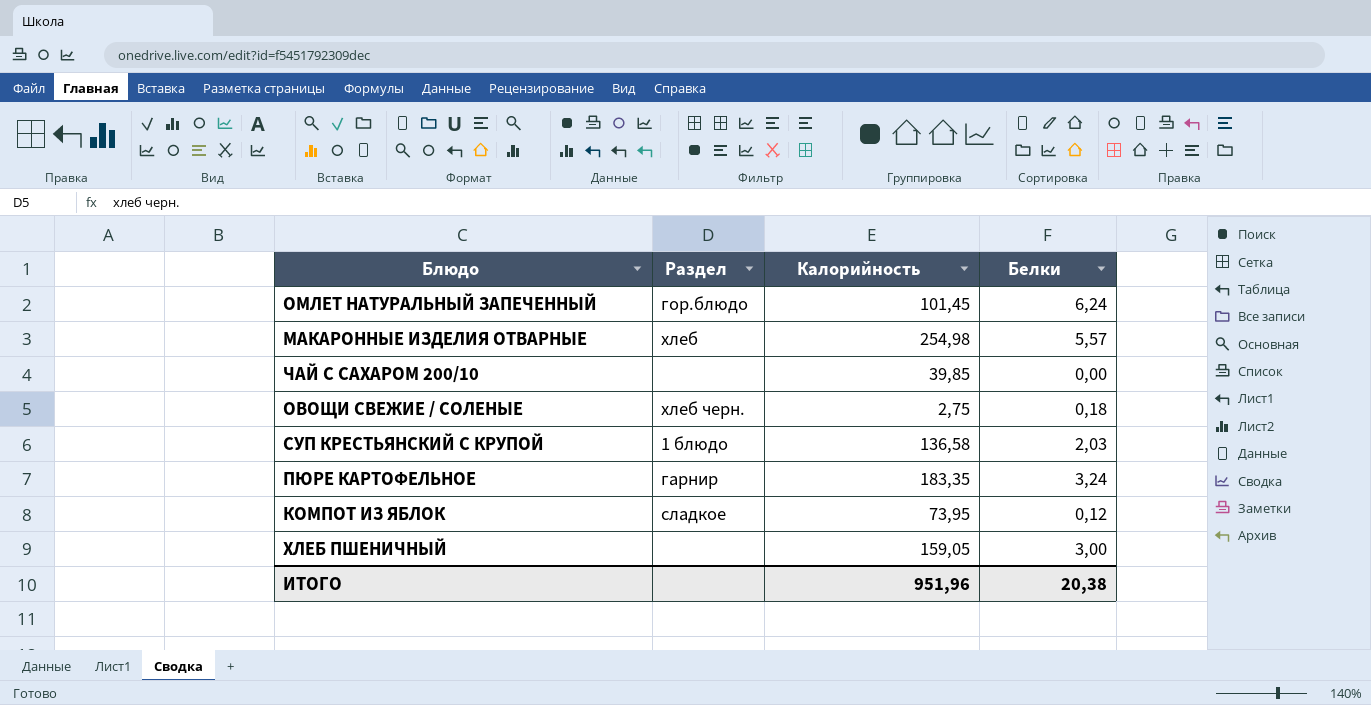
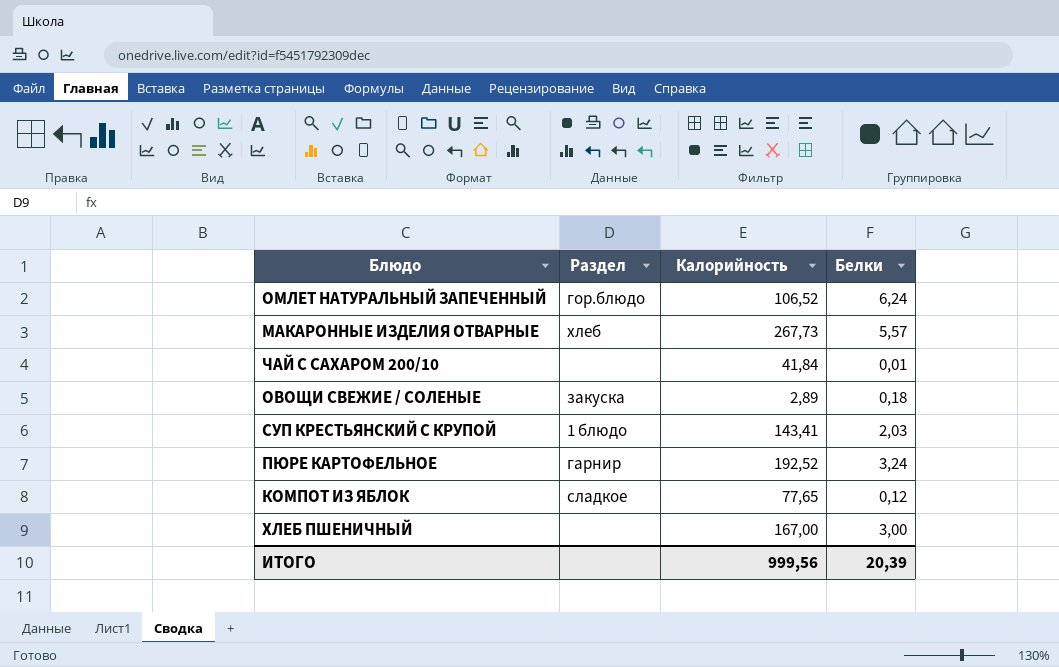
ОМЛЕТ НАТУРАЛЬНЫЙ ЗАПЕЧЕННЫЙ | Калорийность: 101,45 -> 106,52
МАКАРОННЫЕ ИЗДЕЛИЯ ОТВАРНЫЕ | Калорийность: 254,98 -> 267,73
ЧАЙ С САХАРОМ 200/10 | Калорийность: 39,85 -> 41,84
ЧАЙ С САХАРОМ 200/10 | Белки: 0,00 -> 0,01
ОВОЩИ СВЕЖИЕ / СОЛЕНЫЕ | Раздел: хлеб черн. -> закуска
ОВОЩИ СВЕЖИЕ / СОЛЕНЫЕ | Калорийность: 2,75 -> 2,89
СУП КРЕСТЬЯНСКИЙ С КРУПОЙ | Калорийность: 136,58 -> 143,41
ПЮРЕ КАРТОФЕЛЬНОЕ | Калорийность: 183,35 -> 192,52
КОМПОТ ИЗ ЯБЛОК | Калорийность: 73,95 -> 77,65
ХЛЕБ ПШЕНИЧНЫЙ | Калорийность: 159,05 -> 167,00
ИТОГО | Калорийность: 951,96 -> 999,56
ИТОГО | Белки: 20,38 -> 20,39

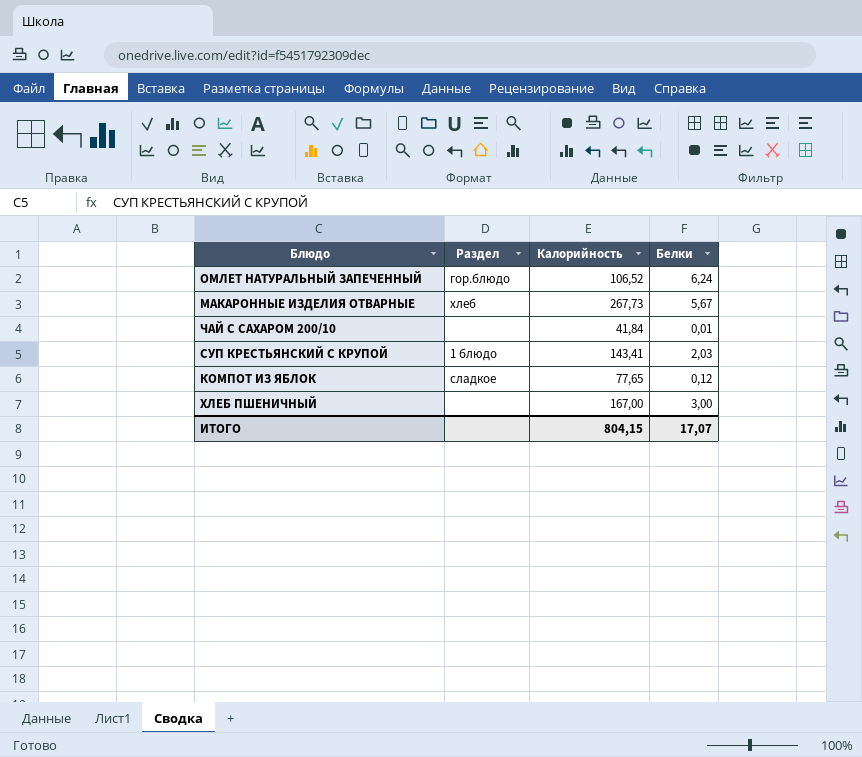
row ОВОЩИ СВЕЖИЕ / СОЛЕНЫЕ: закуска | 2,89 | 0,18 -> none
row ПЮРЕ КАРТОФЕЛЬНОЕ: гарнир | 192,52 | 3,24 -> none
МАКАРОННЫЕ ИЗДЕЛИЯ ОТВАРНЫЕ | Белки: 5,57 -> 5,67
ИТОГО | Калорийность: 999,56 -> 804,15
ИТОГО | Белки: 20,39 -> 17,07

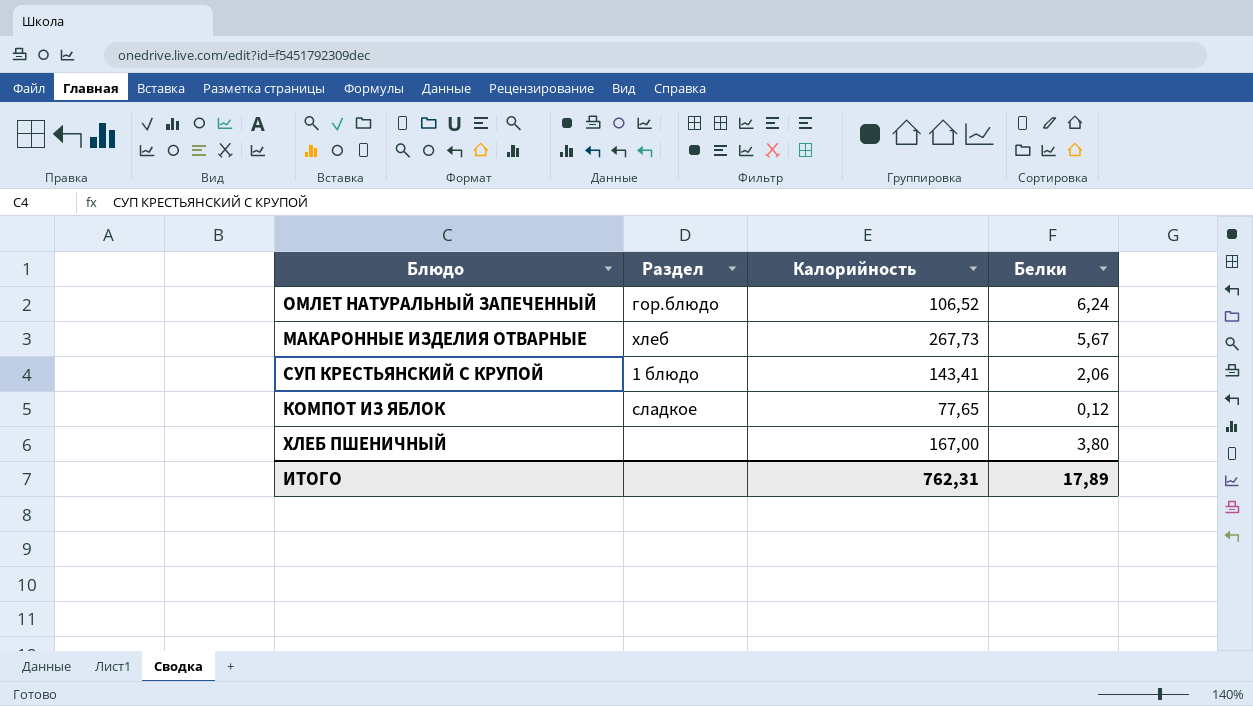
row ЧАЙ С САХАРОМ 200/10: none | 41,84 | 0,01 -> none
СУП КРЕСТЬЯНСКИЙ С КРУПОЙ | Белки: 2,03 -> 2,06
ХЛЕБ ПШЕНИЧНЫЙ | Белки: 3,00 -> 3,80
ИТОГО | Калорийность: 804,15 -> 762,31
ИТОГО | Белки: 17,07 -> 17,89

